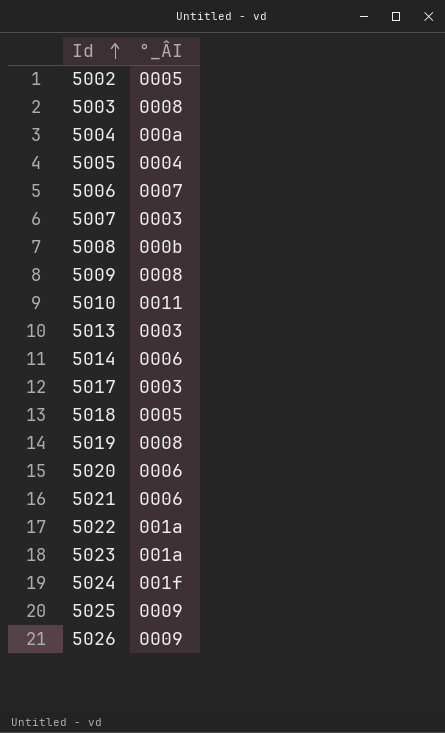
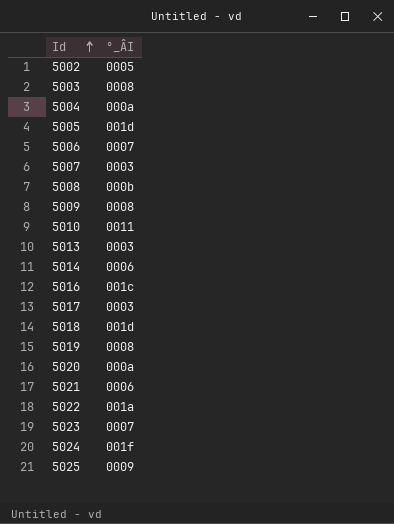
row 5026: 0009 -> none
5005 | °_ÂI: 0004 -> 001d
row 5016: none -> 001c
5018 | °_ÂI: 0005 -> 001d
5020 | °_ÂI: 0006 -> 000a
5023 | °_ÂI: 001a -> 0007

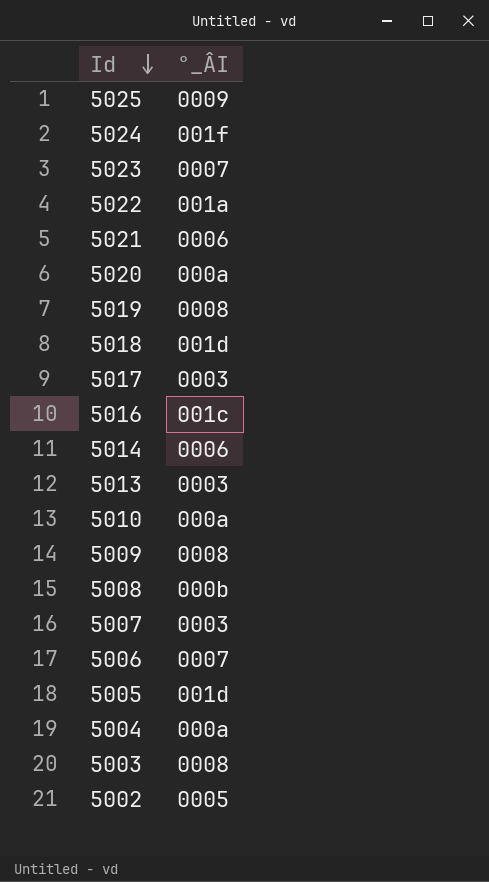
row order: Id ascending -> Id descending
5010 | °_ÂI: 0011 -> 000a

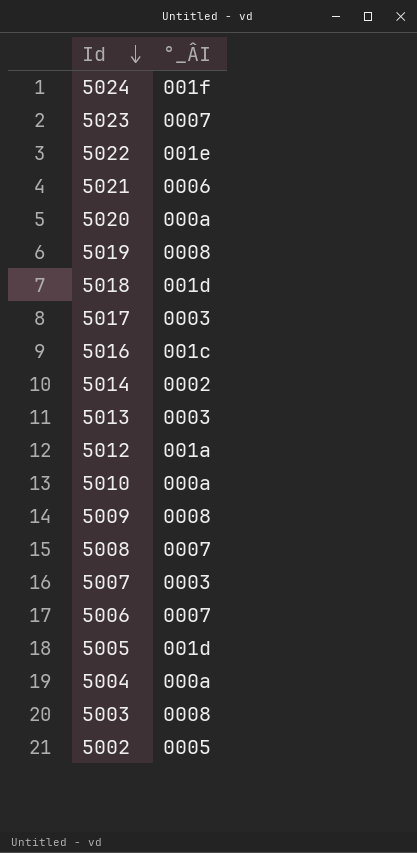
row 5025: 0009 -> none
5022 | °_ÂI: 001a -> 001e
5014 | °_ÂI: 0006 -> 0002
row 5012: none -> 001a
5008 | °_ÂI: 000b -> 0007

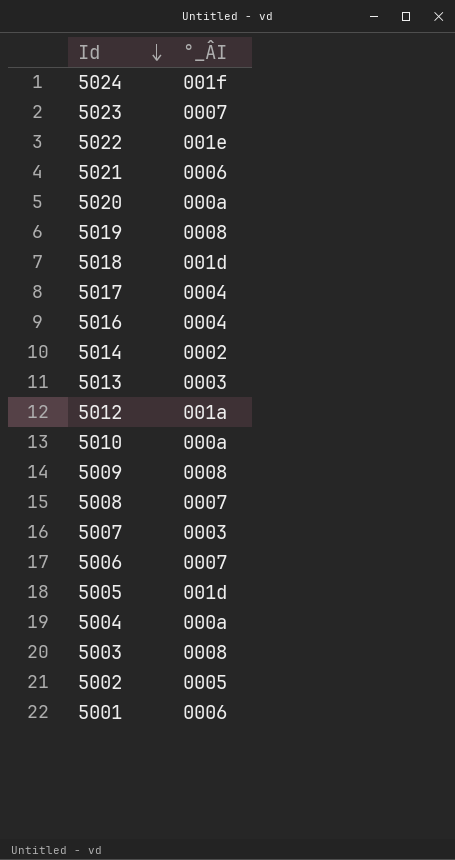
5017 | °_ÂI: 0003 -> 0004
5016 | °_ÂI: 001c -> 0004
row 5001: none -> 0006

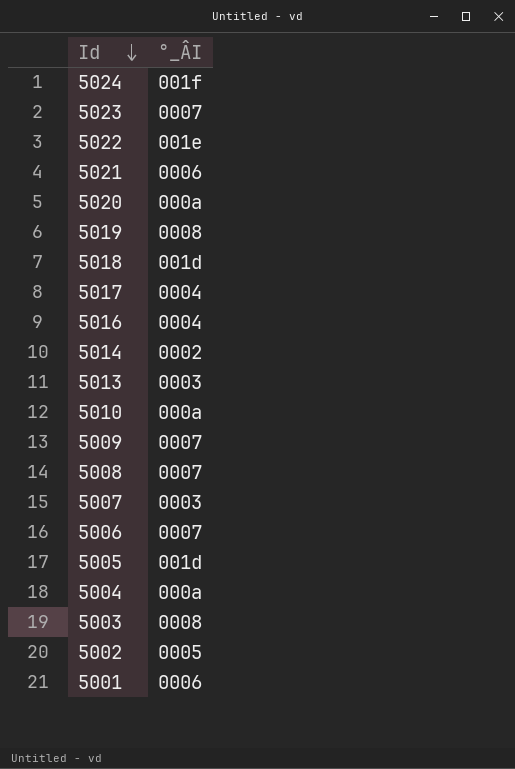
row 5012: 001a -> none
5009 | °_ÂI: 0008 -> 0007

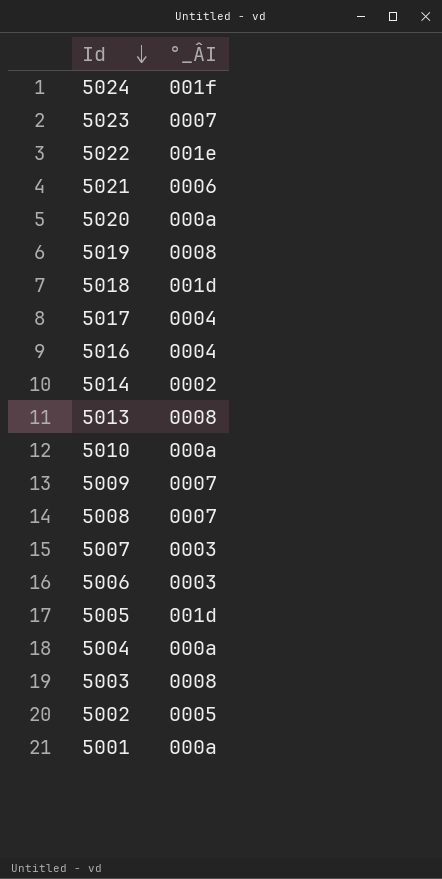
5013 | °_ÂI: 0003 -> 0008
5006 | °_ÂI: 0007 -> 0003
5001 | °_ÂI: 0006 -> 000a

